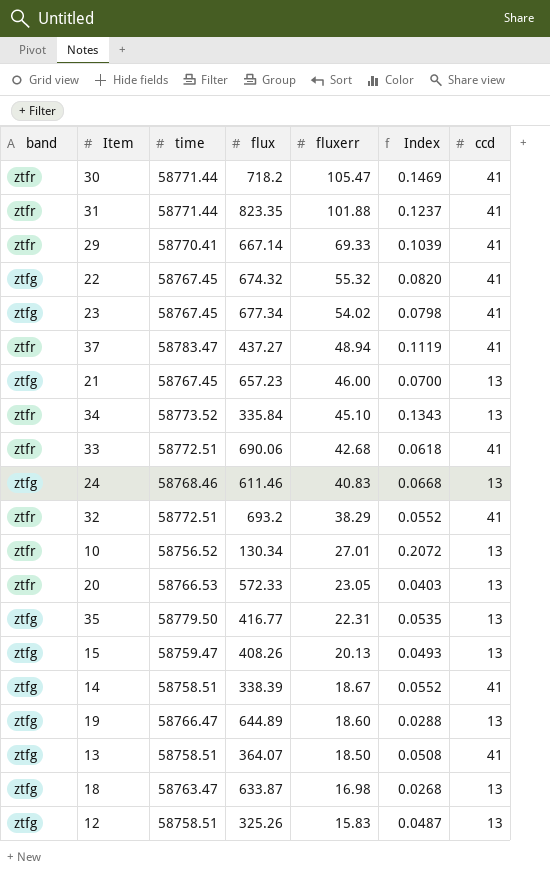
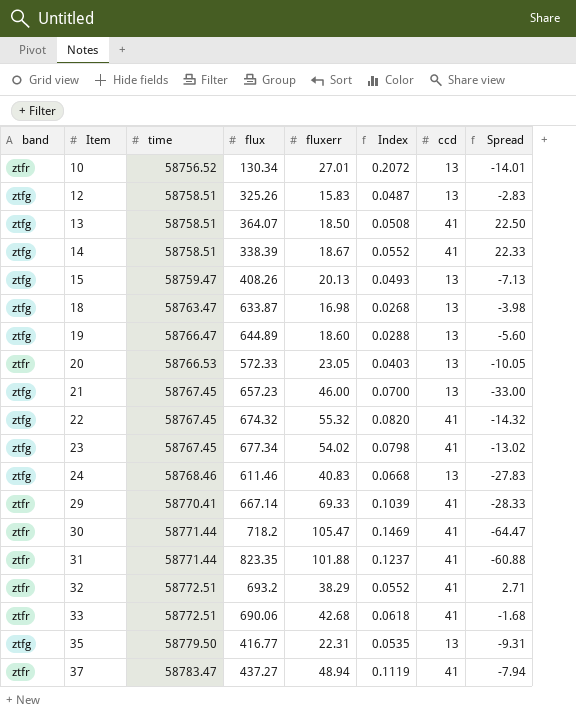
row order: fluxerr descending -> Item ascending
column Spread | formula: none -> [ccd] - [fluxerr]
row 34: ztfr | 58773.52 | 335.84 | 45.10 | 0.1343 | 13 -> none

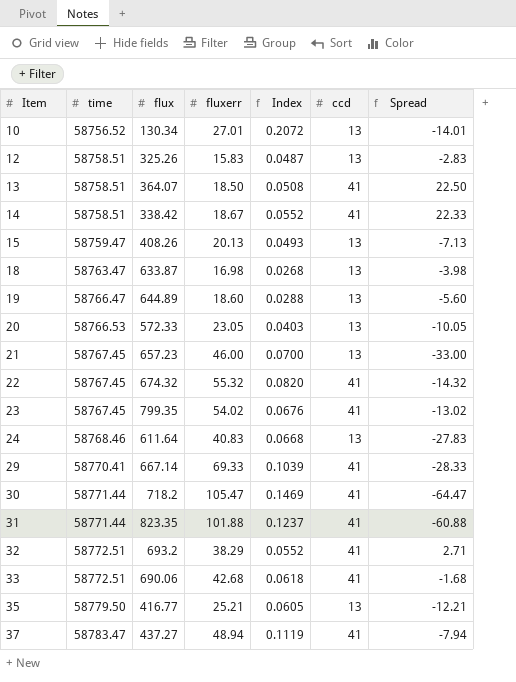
column band | position: 1 -> none
14 | flux: 338.39 -> 338.42
23 | flux: 677.34 -> 799.35
23 | Index: 0.0798 -> 0.0676
24 | flux: 611.46 -> 611.64
35 | fluxerr: 22.31 -> 25.21
35 | Index: 0.0535 -> 0.0605
35 | Spread: -9.31 -> -12.21

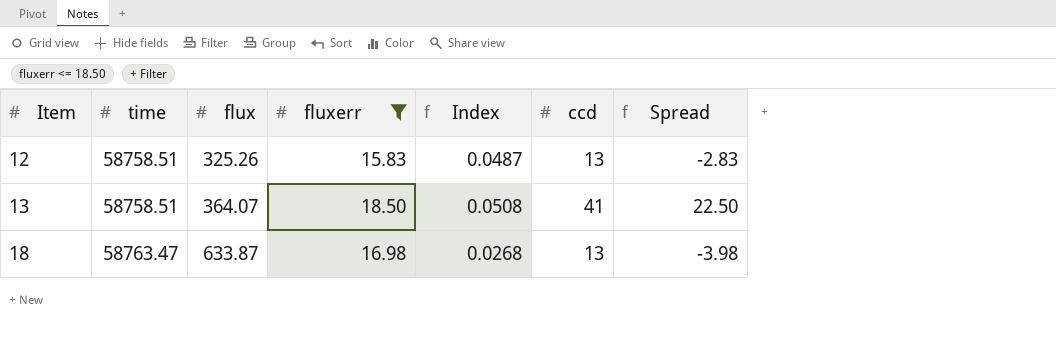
filter: none -> fluxerr <= 18.50

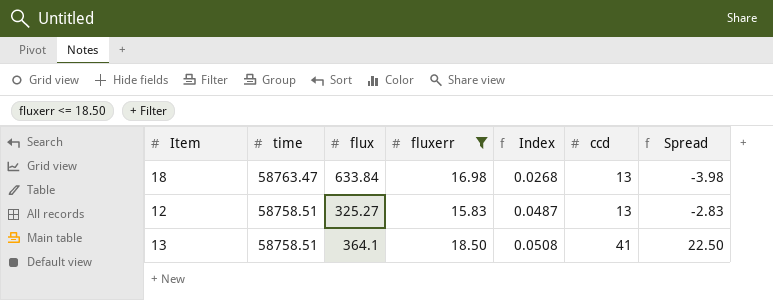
row order: Item ascending -> time descending
18 | flux: 633.87 -> 633.84
12 | flux: 325.26 -> 325.27
13 | flux: 364.07 -> 364.1

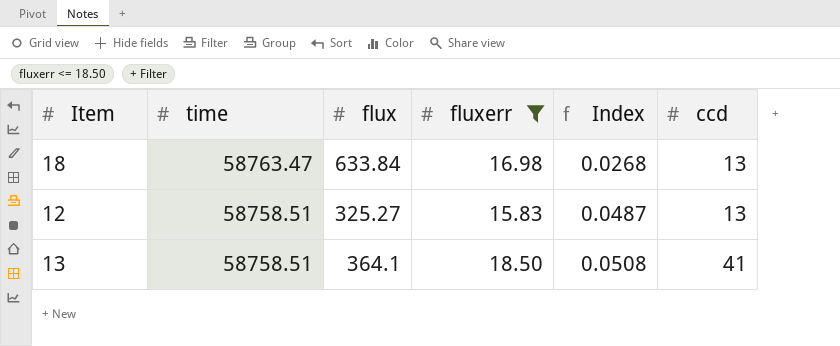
column Spread | formula: [ccd] - [fluxerr] -> none

